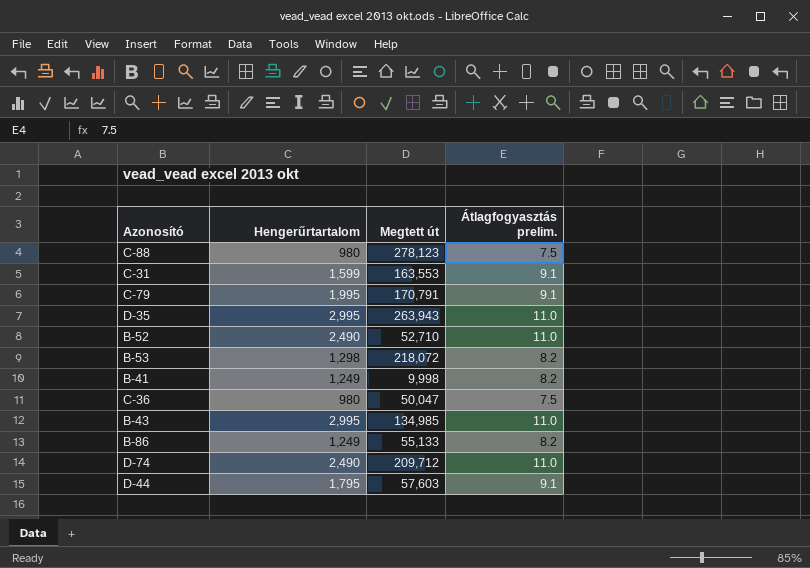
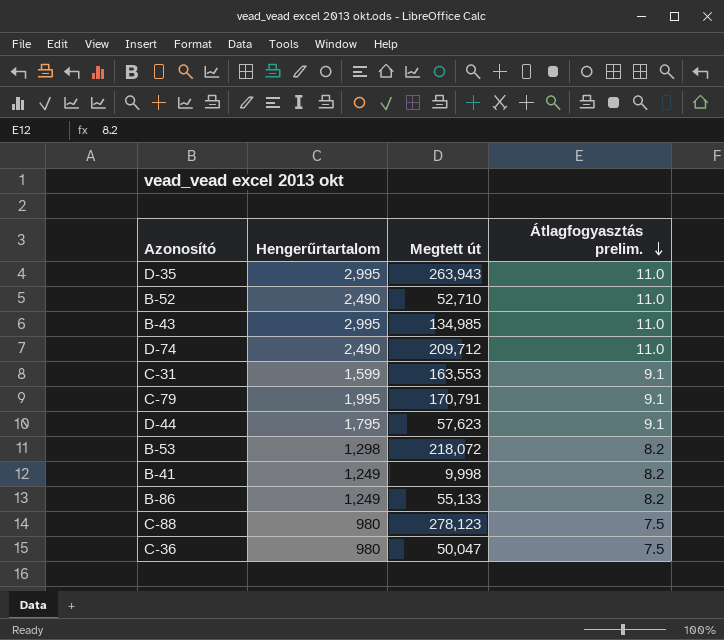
row order: none -> Átlagfogyasztás prelim. descending
D-44 | Megtett út: 57,603 -> 57,623

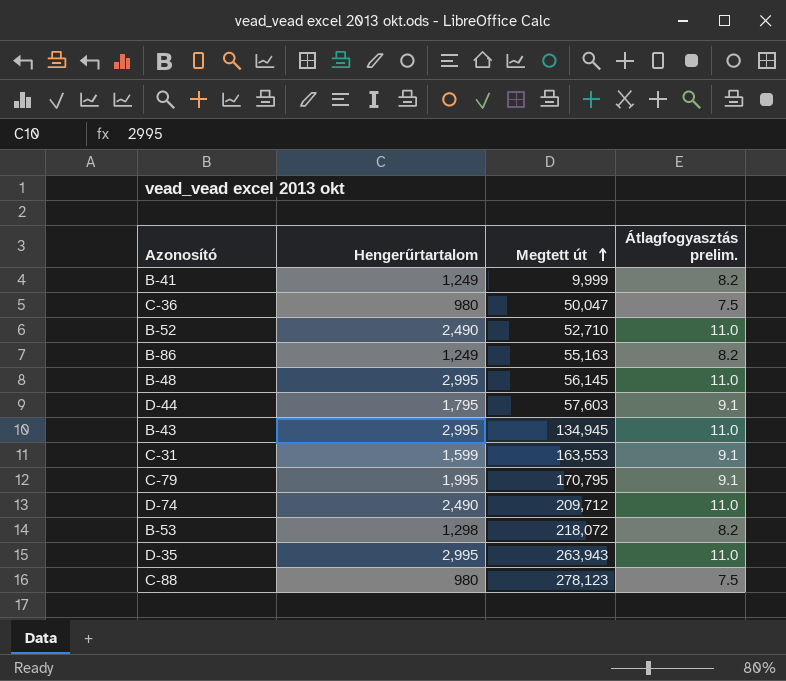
row order: Átlagfogyasztás prelim. descending -> Megtett út ascending
B-41 | Megtett út: 9,998 -> 9,999
B-86 | Megtett út: 55,133 -> 55,163
row B-48: none -> 2,995 | 56,145 | 11.0
D-44 | Megtett út: 57,623 -> 57,603
B-43 | Megtett út: 134,985 -> 134,945
C-79 | Megtett út: 170,791 -> 170,795

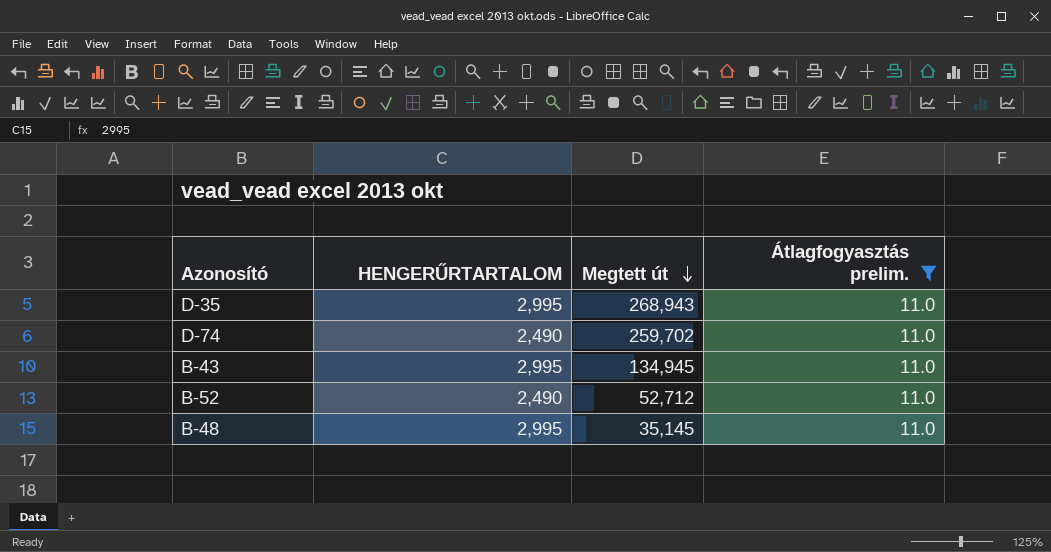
filter: none -> Átlagfogyasztás prelim. = 11.0
row order: Megtett út ascending -> Megtett út descending
column name: Hengerűrtartalom -> HENGERŰRTARTALOM
D-35 | Megtett út: 263,943 -> 268,943
D-74 | Megtett út: 209,712 -> 259,702
B-52 | Megtett út: 52,710 -> 52,712
B-48 | Megtett út: 56,145 -> 35,145

